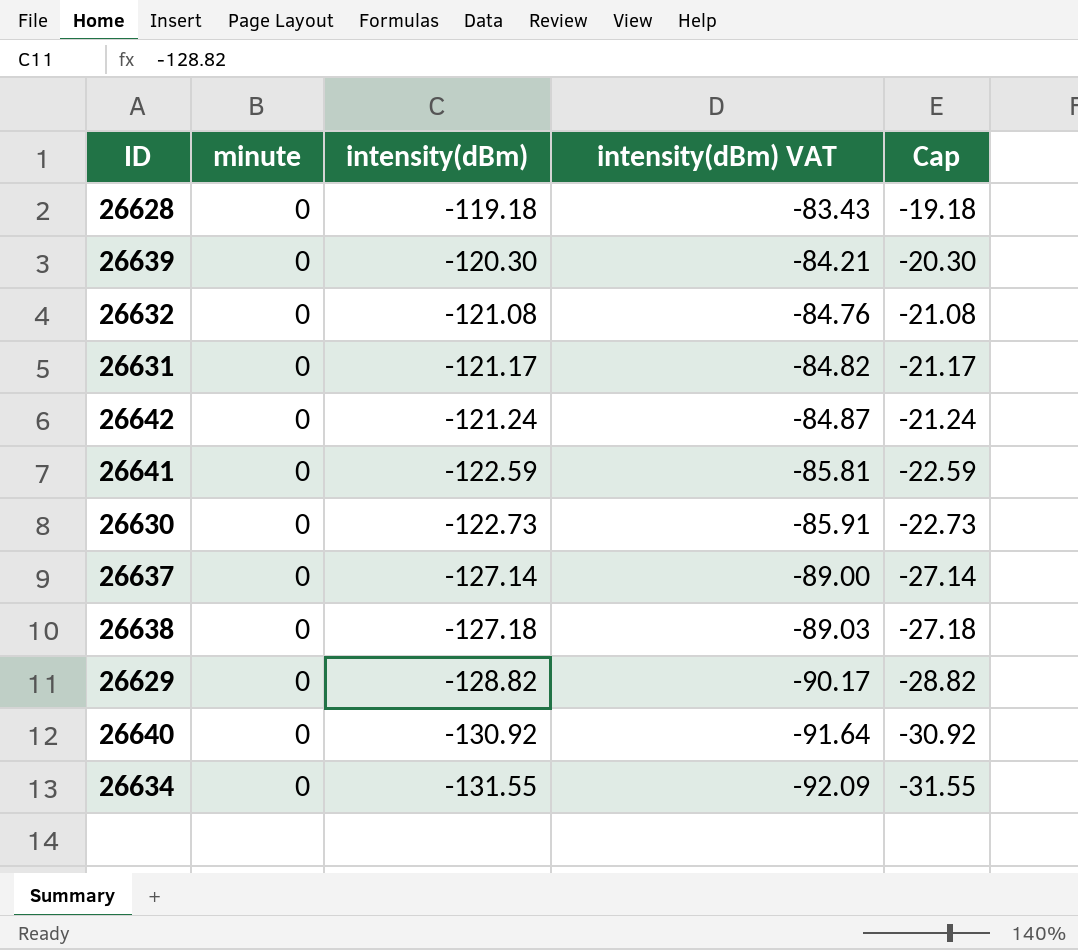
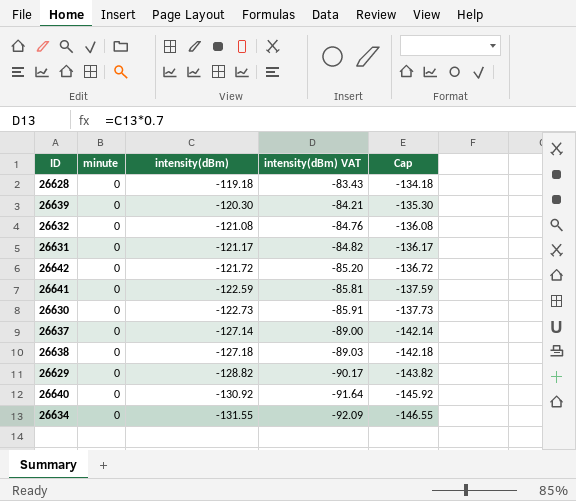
column Cap | formula: [intensity(dBm)] + 100 -> [intensity(dBm)] - 15
26642 | intensity(dBm): -121.24 -> -121.72
26642 | intensity(dBm) VAT: -84.87 -> -85.20

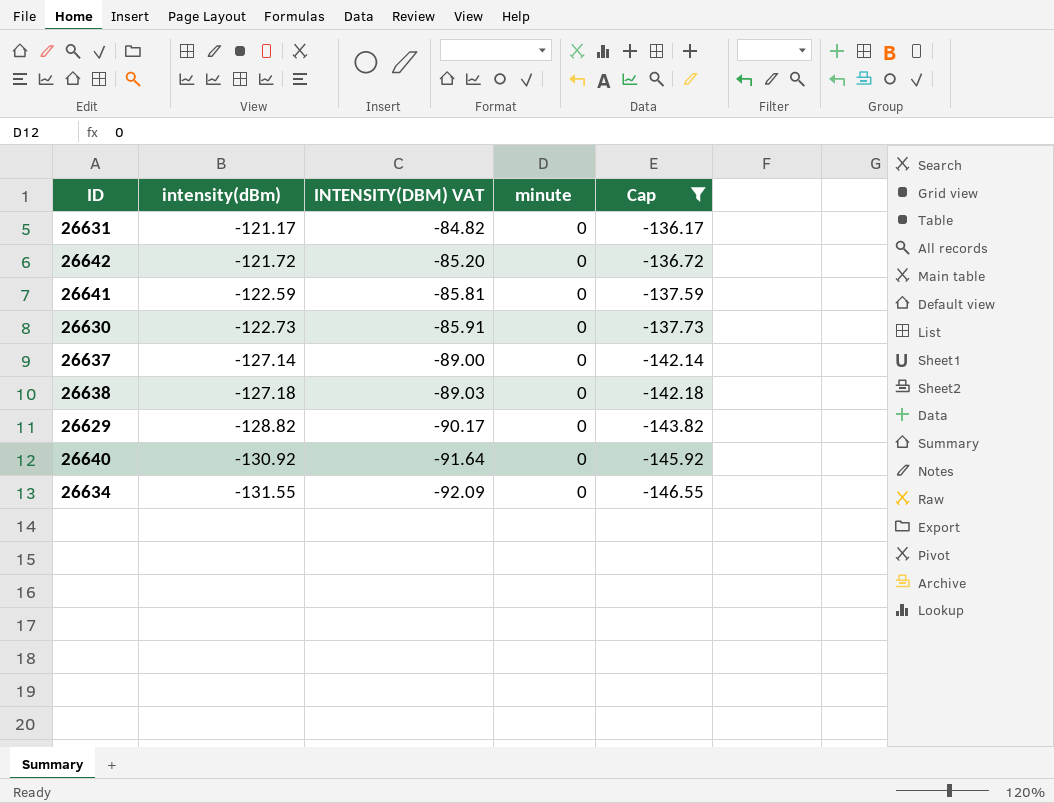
filter: none -> Cap <= -136.17
column name: intensity(dBm) VAT -> INTENSITY(DBM) VAT
column minute | position: 2 -> 4

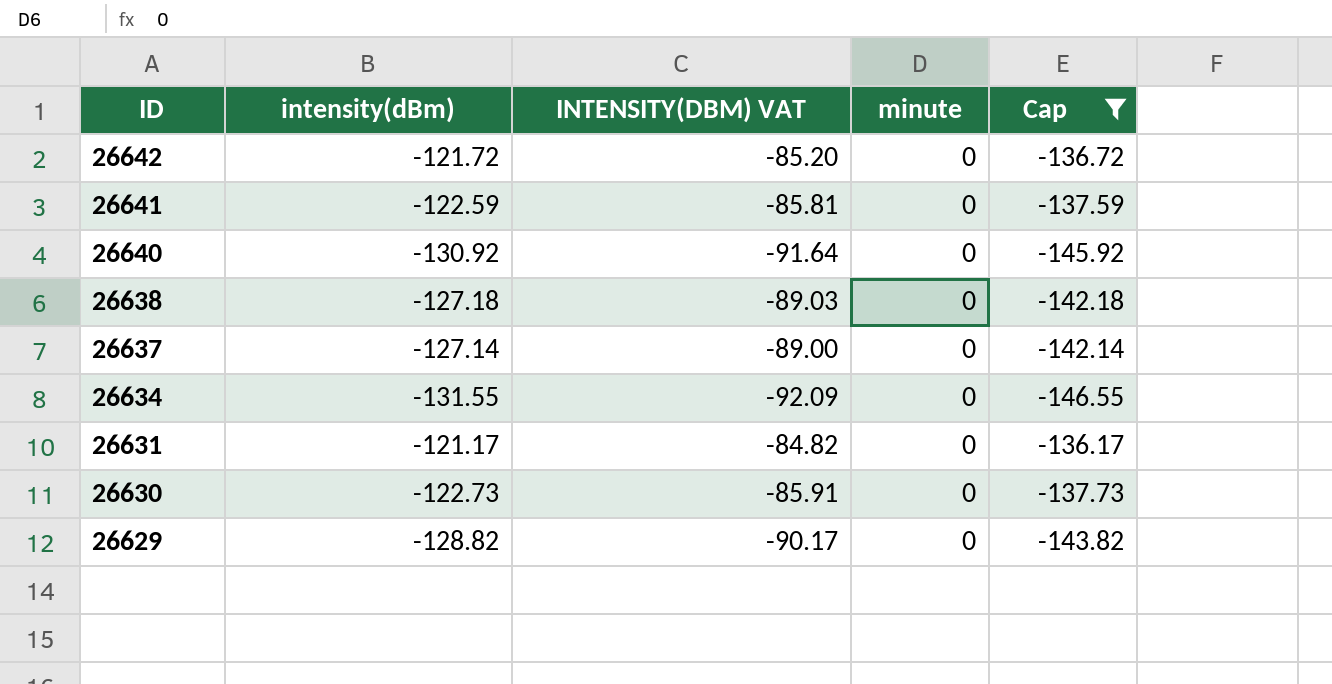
row order: intensity(dBm) descending -> ID descending

